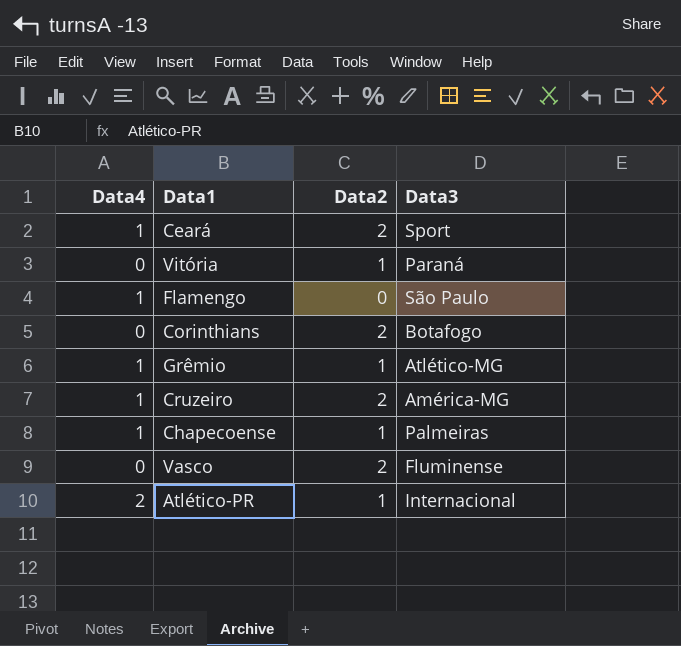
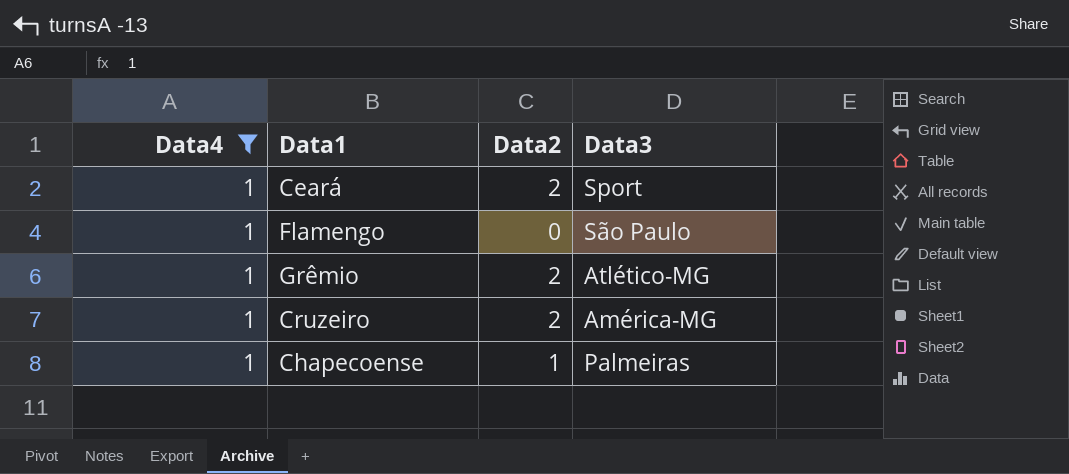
filter: none -> Data4 = 1
Grêmio | Data2: 1 -> 2

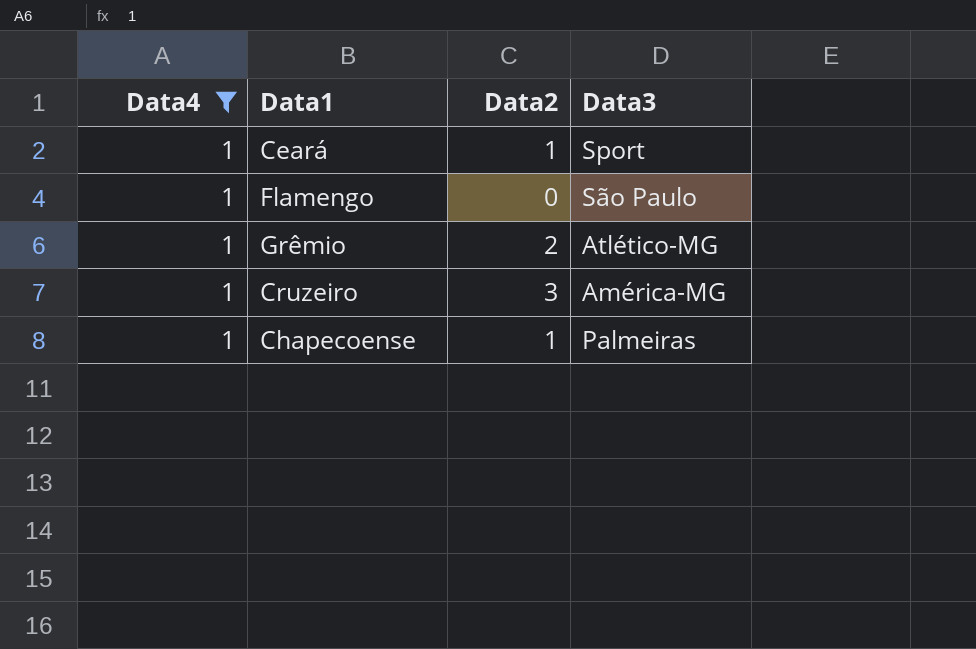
Ceará | Data2: 2 -> 1
Cruzeiro | Data2: 2 -> 3

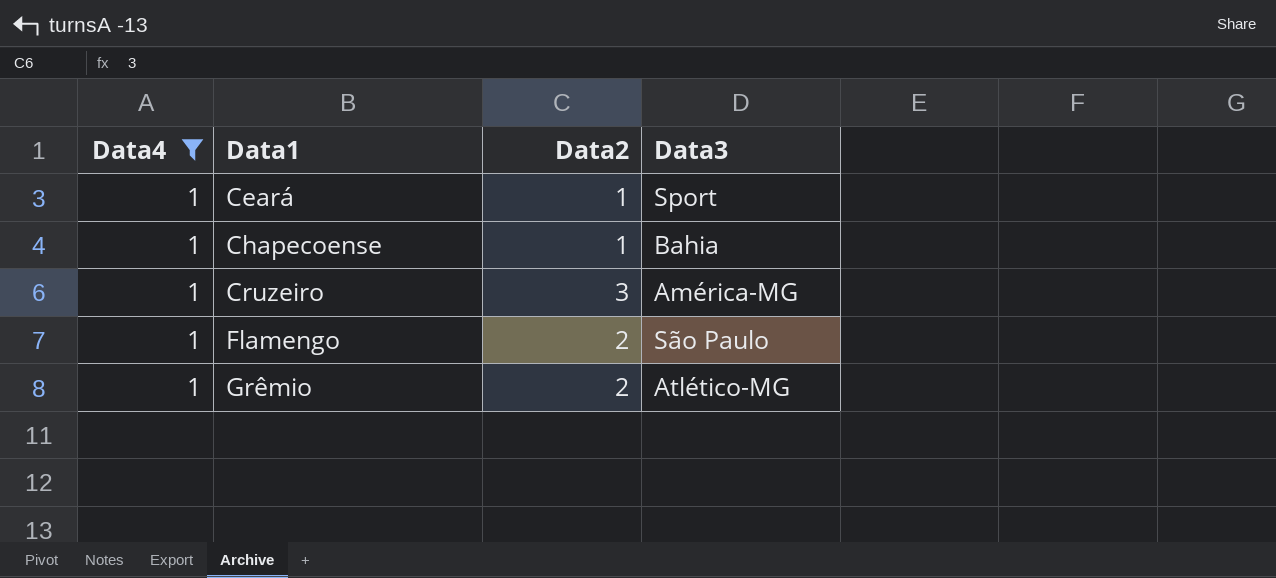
row order: none -> Data1 ascending
Chapecoense | Data3: Palmeiras -> Bahia
Flamengo | Data2: 0 -> 2

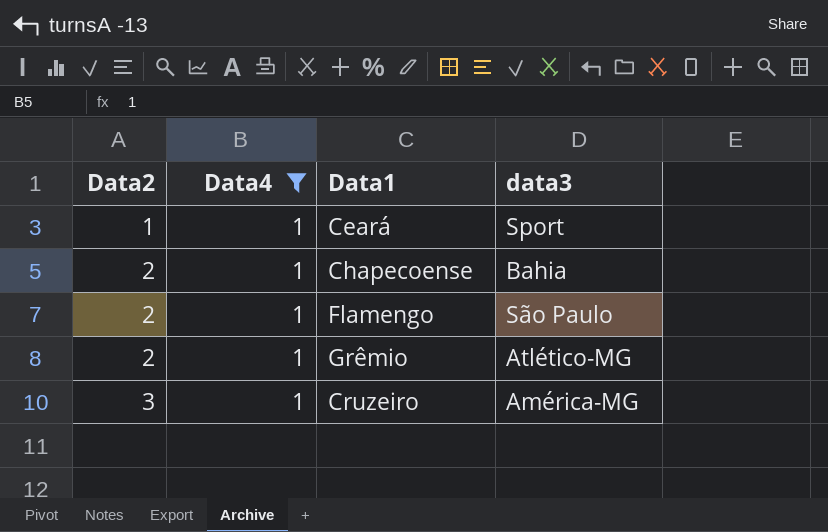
row order: Data1 ascending -> Data2 ascending
column Data2 | position: 3 -> 1
column name: Data3 -> data3
Chapecoense | Data2: 1 -> 2

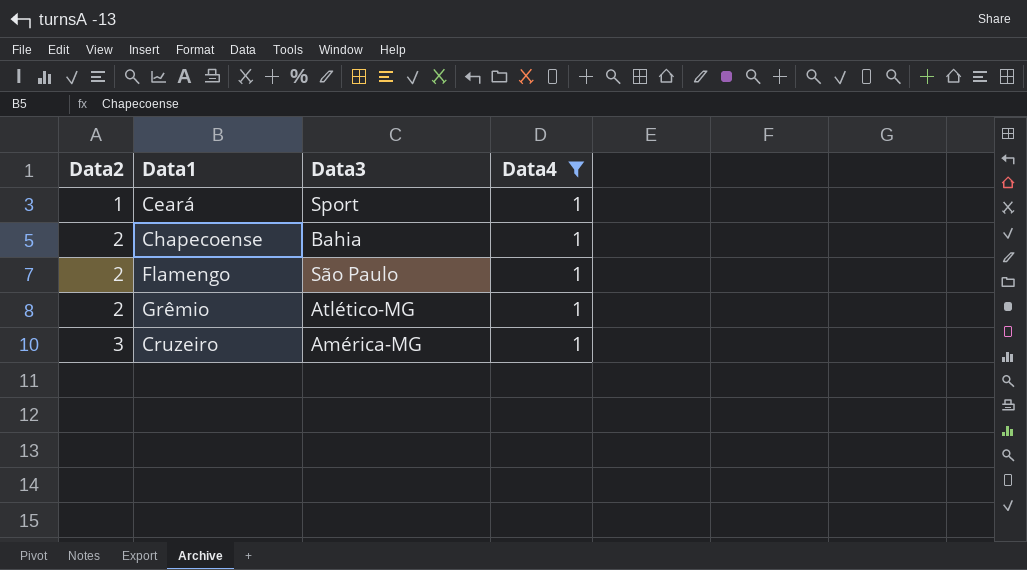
column name: data3 -> Data3
column Data4 | position: 2 -> 4

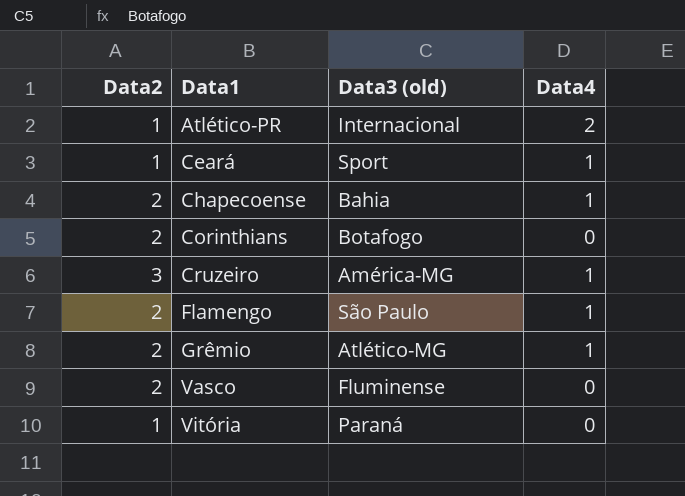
filter: Data4 = 1 -> none
row order: Data2 ascending -> Data1 ascending
column name: Data3 -> Data3 (old)

